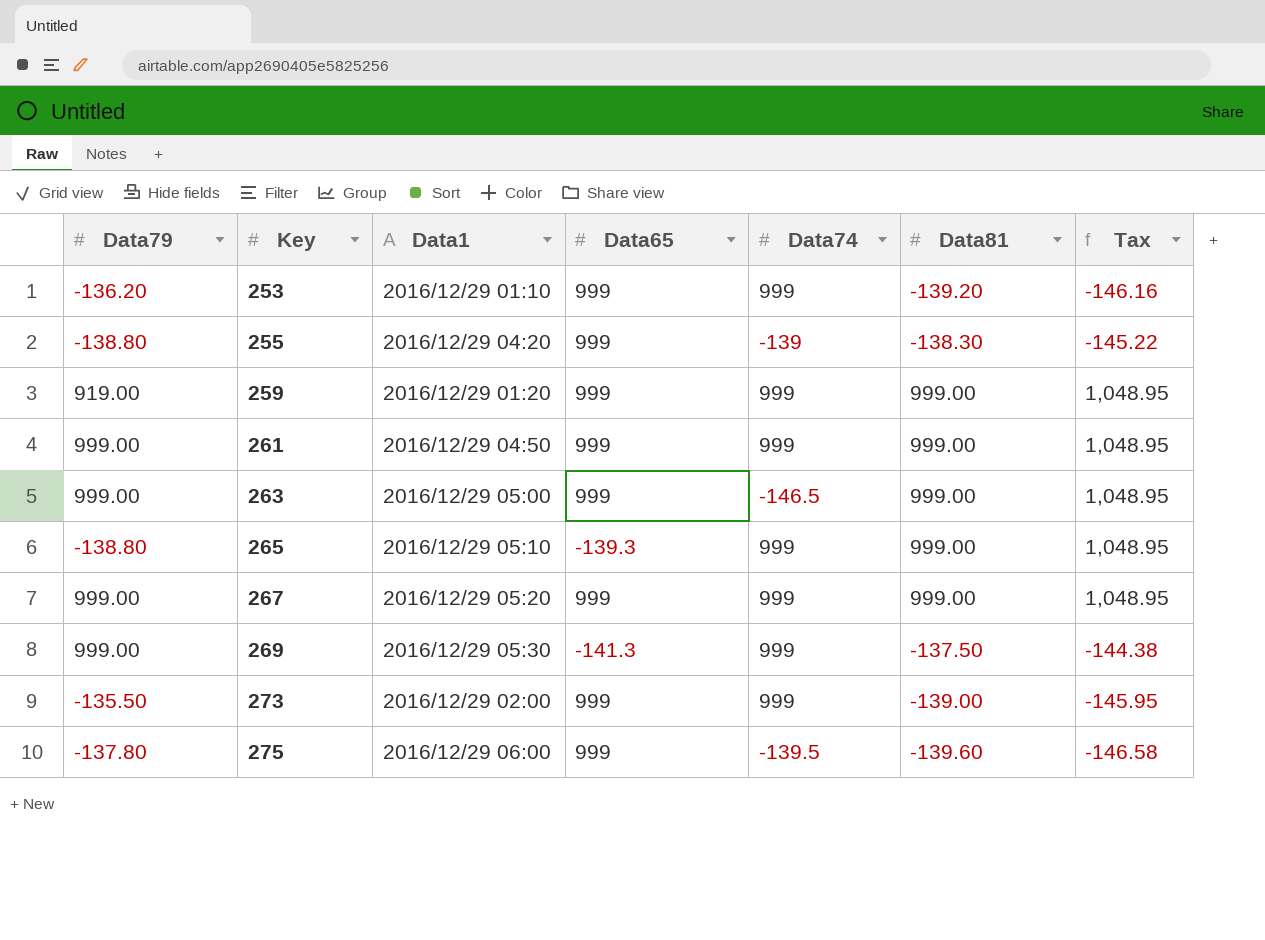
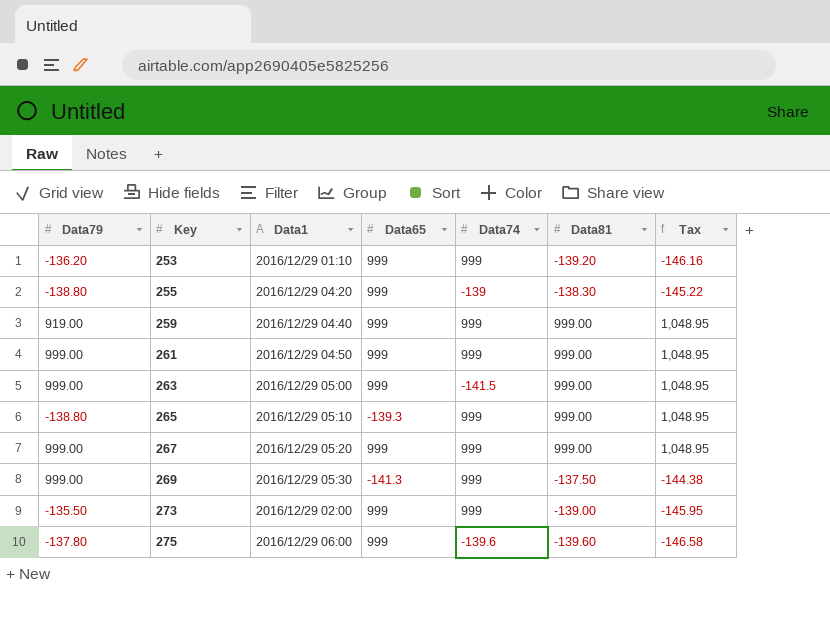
259 | Data1: 2016/12/29 01:20 -> 2016/12/29 04:40
263 | Data74: -146.5 -> -141.5
275 | Data74: -139.5 -> -139.6

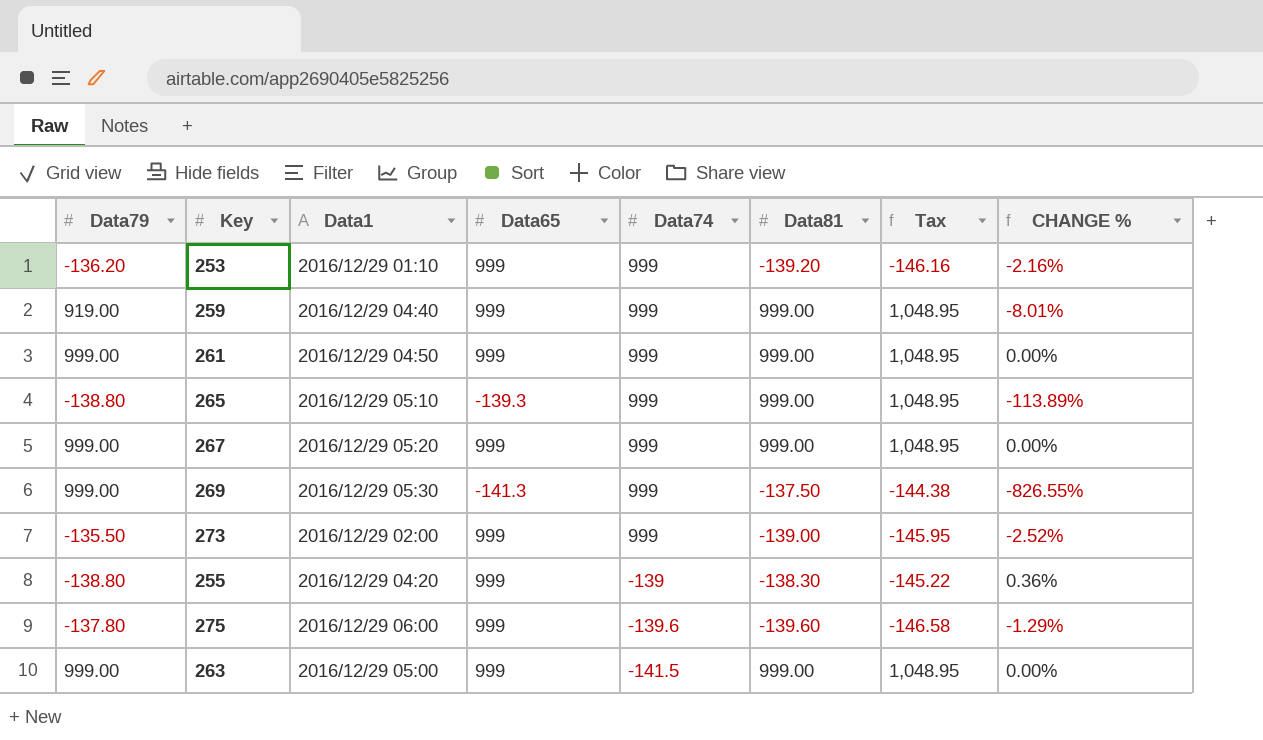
row order: Key ascending -> Data74 descending
column CHANGE % | formula: none -> ([Data79] - [Data81]) / [Data81]

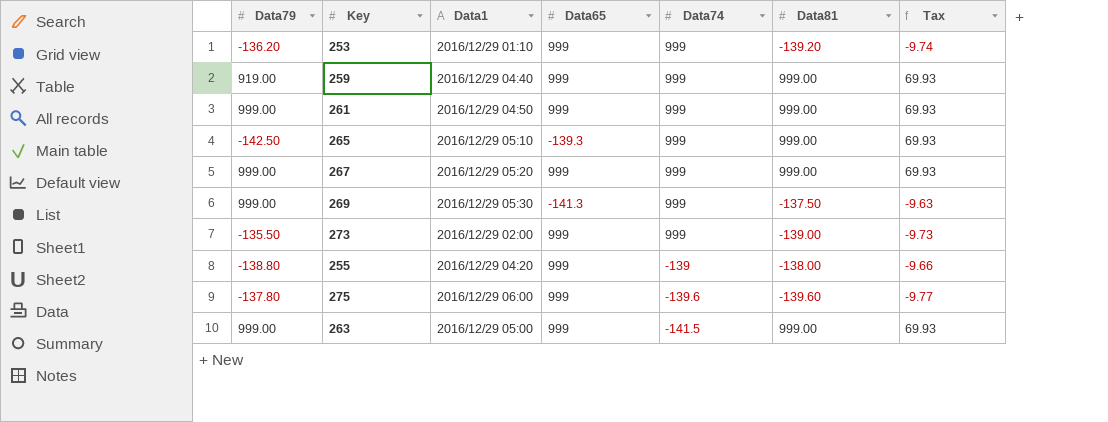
column CHANGE % | formula: ([Data79] - [Data81]) / [Data81] -> none
column Tax | formula: [Data81] * 1.05 -> [Data81] * 0.07
265 | Data79: -138.80 -> -142.50
255 | Data81: -138.30 -> -138.00

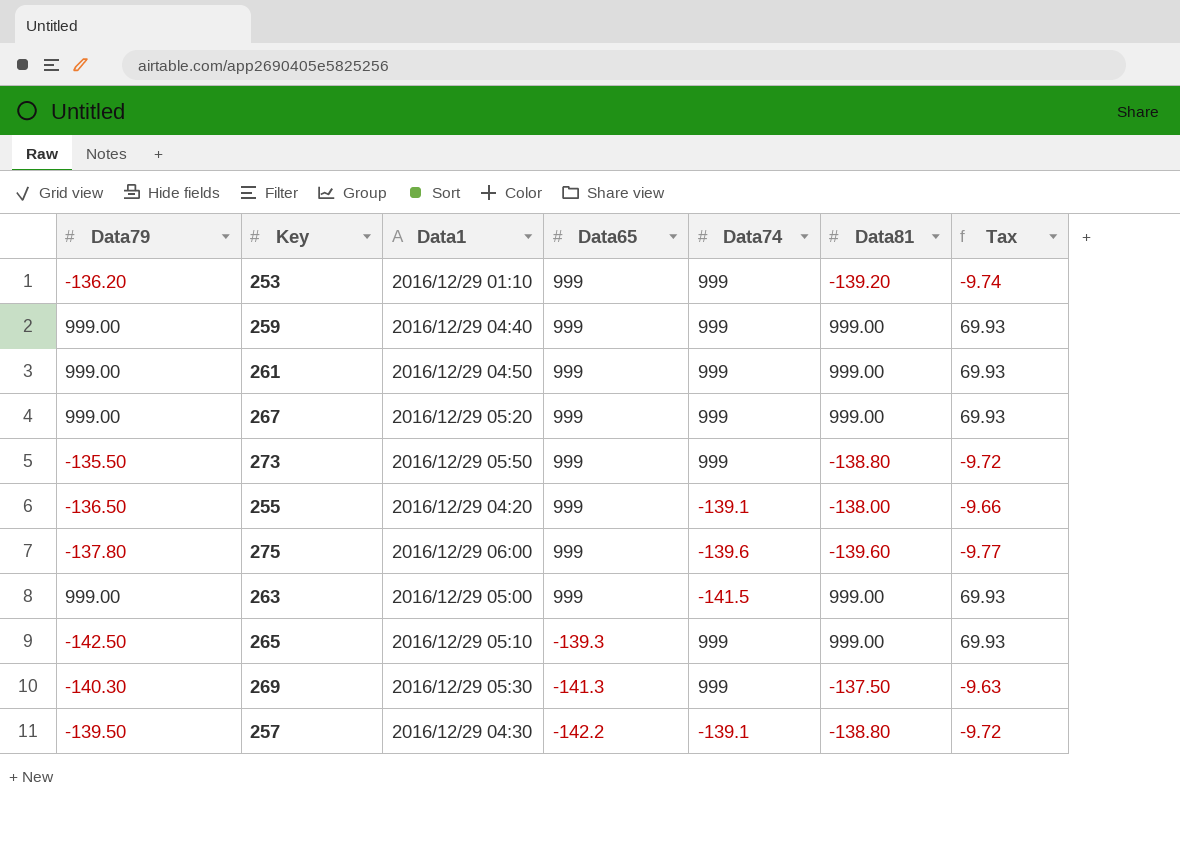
row order: Data74 descending -> Data65 descending
259 | Data79: 919.00 -> 999.00
273 | Data1: 2016/12/29 02:00 -> 2016/12/29 05:50
273 | Data81: -139.00 -> -138.80
273 | Tax: -9.73 -> -9.72
255 | Data79: -138.80 -> -136.50
255 | Data74: -139 -> -139.1
269 | Data79: 999.00 -> -140.30
row 257: none -> -139.50 | 2016/12/29 04:30 | -142.2 | -139.1 | -138.80 | -9.72

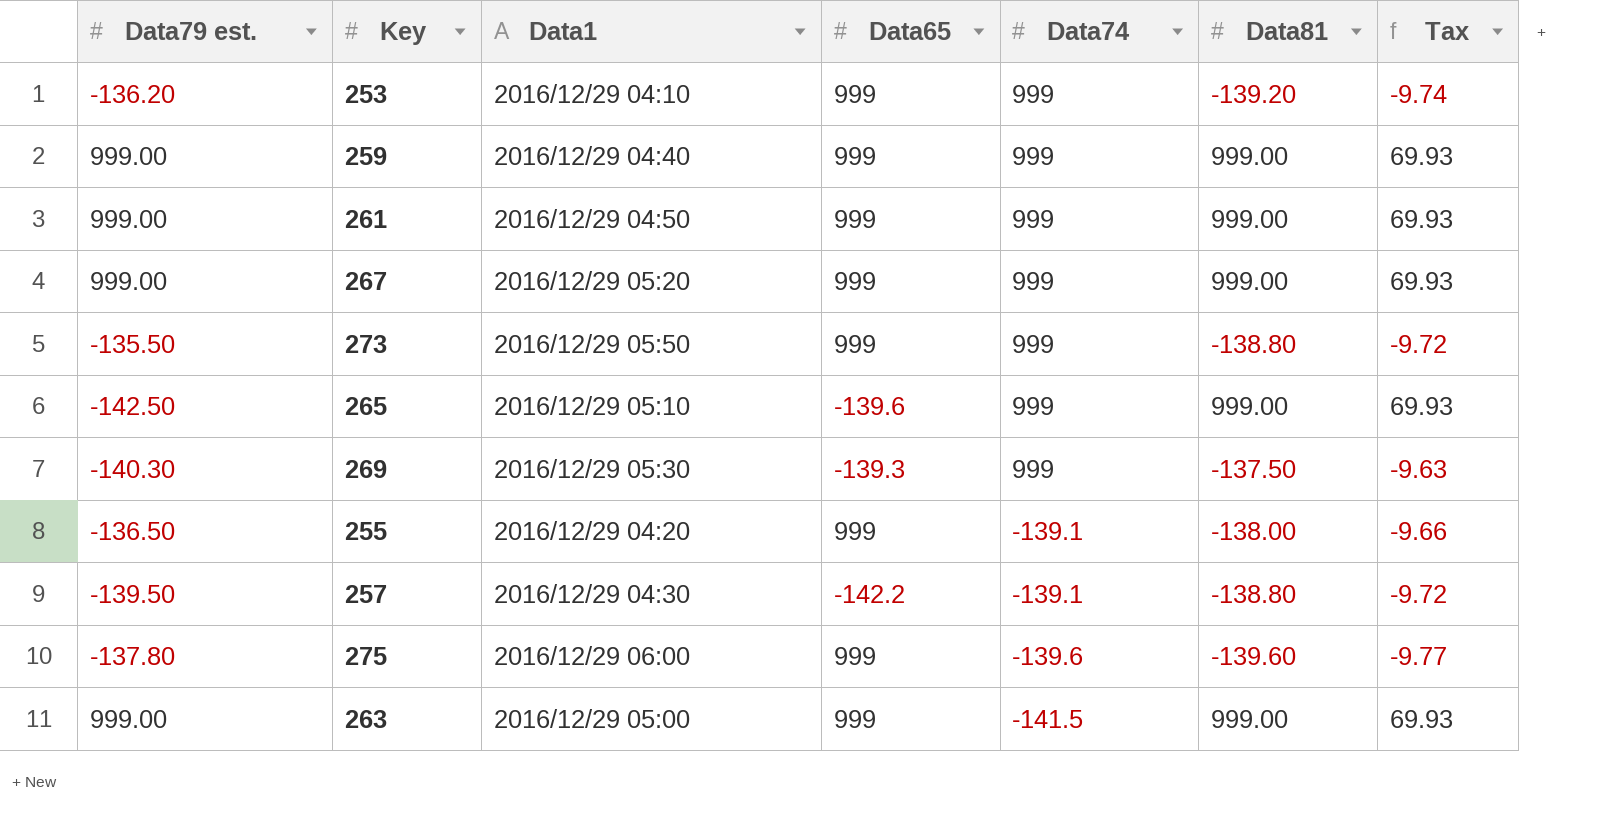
row order: Data65 descending -> Data74 descending
column name: Data79 -> Data79 est.
253 | Data1: 2016/12/29 01:10 -> 2016/12/29 04:10
265 | Data65: -139.3 -> -139.6
269 | Data65: -141.3 -> -139.3

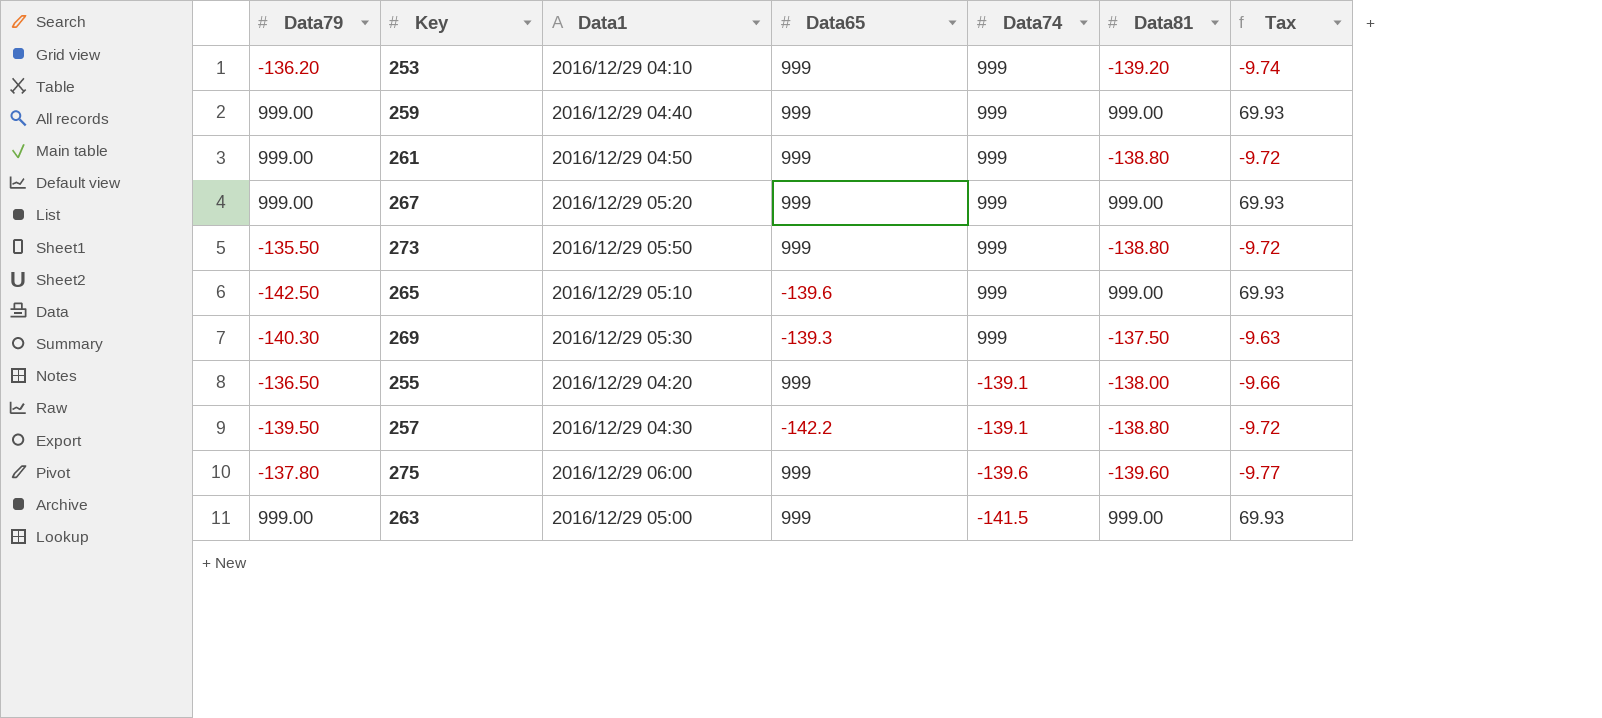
column name: Data79 est. -> Data79
261 | Data81: 999.00 -> -138.80
261 | Tax: 69.93 -> -9.72

